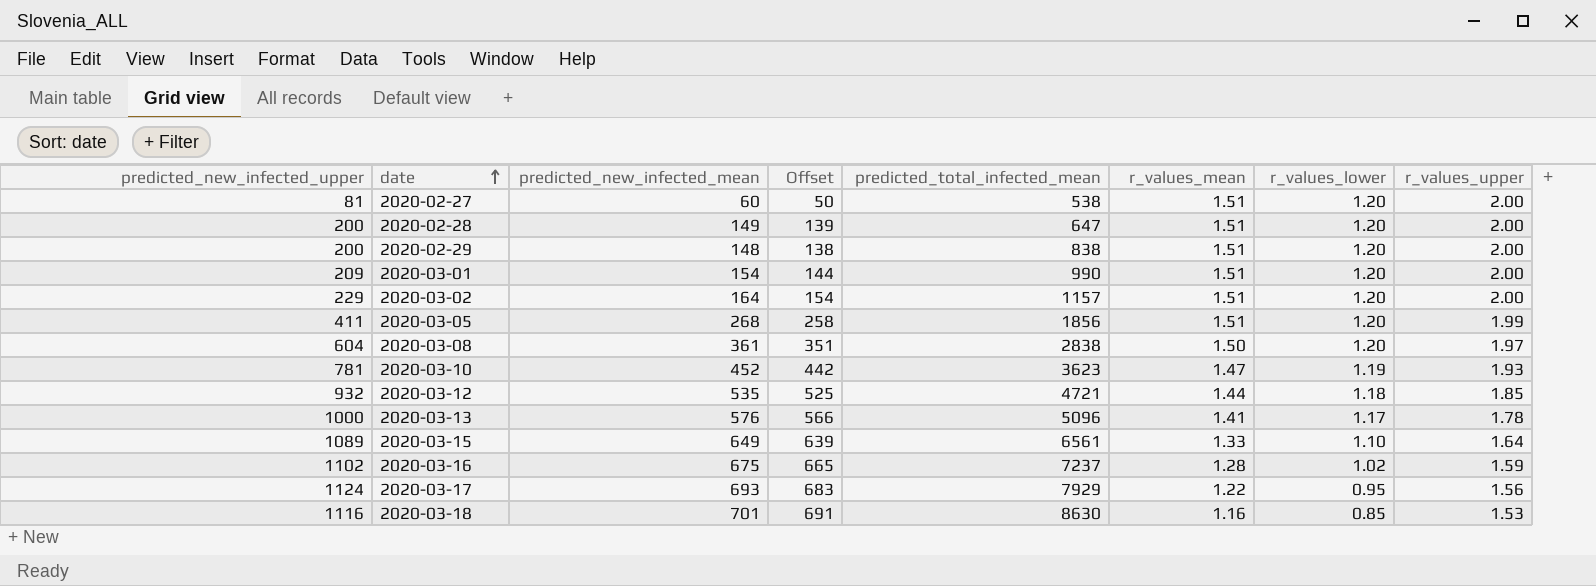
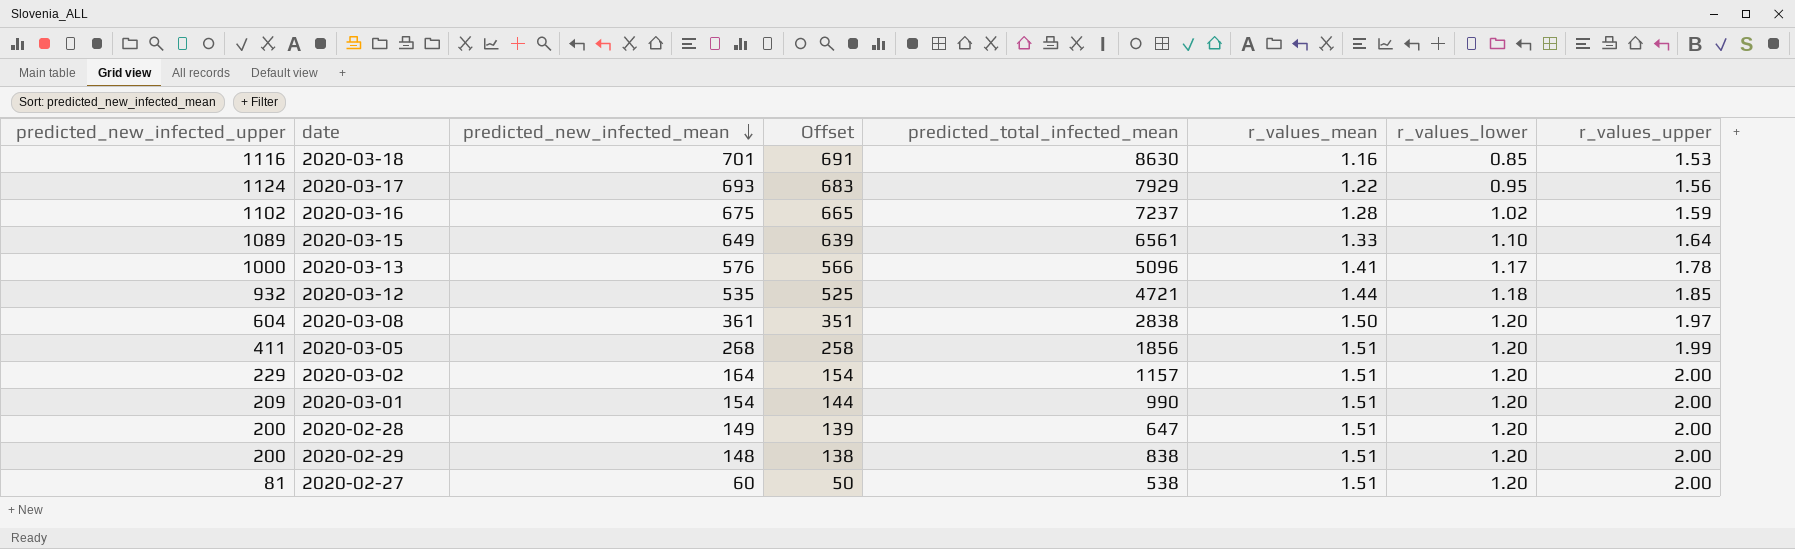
row order: date ascending -> predicted_new_infected_mean descending
row 2020-03-10: 781 | 452 | 442 | 3623 | 1.47 | 1.19 | 1.93 -> none

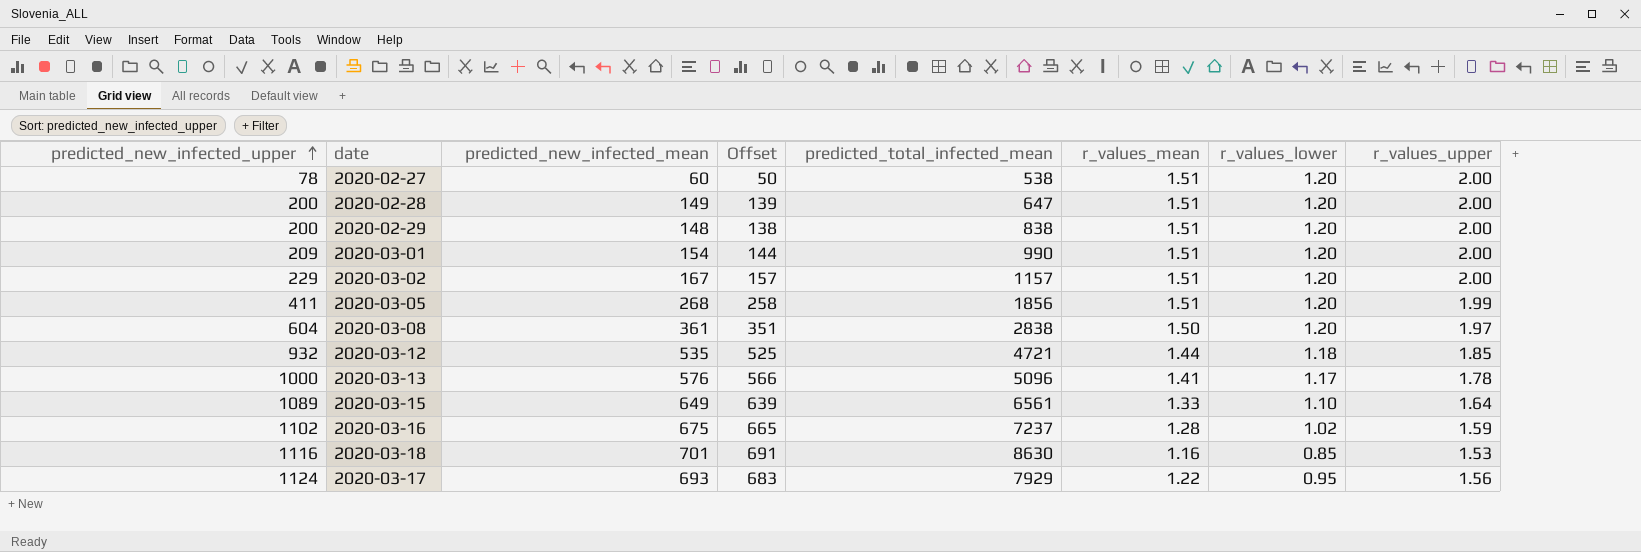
row order: predicted_new_infected_mean descending -> predicted_new_infected_upper ascending
2020-02-27 | predicted_new_infected_upper: 81 -> 78
2020-03-02 | predicted_new_infected_mean: 164 -> 167
2020-03-02 | Offset: 154 -> 157

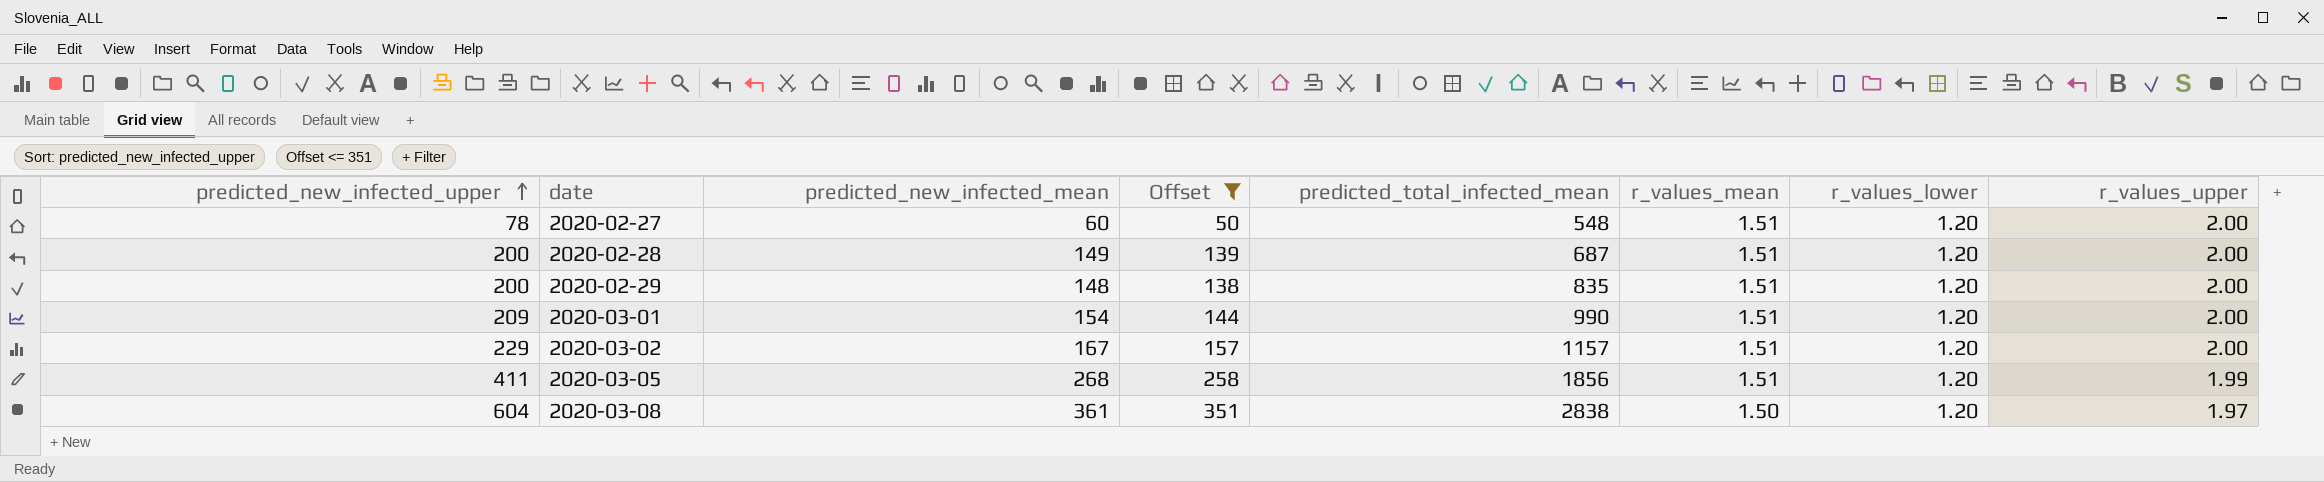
filter: none -> Offset <= 351
2020-02-27 | predicted_total_infected_mean: 538 -> 548
2020-02-28 | predicted_total_infected_mean: 647 -> 687
2020-02-29 | predicted_total_infected_mean: 838 -> 835

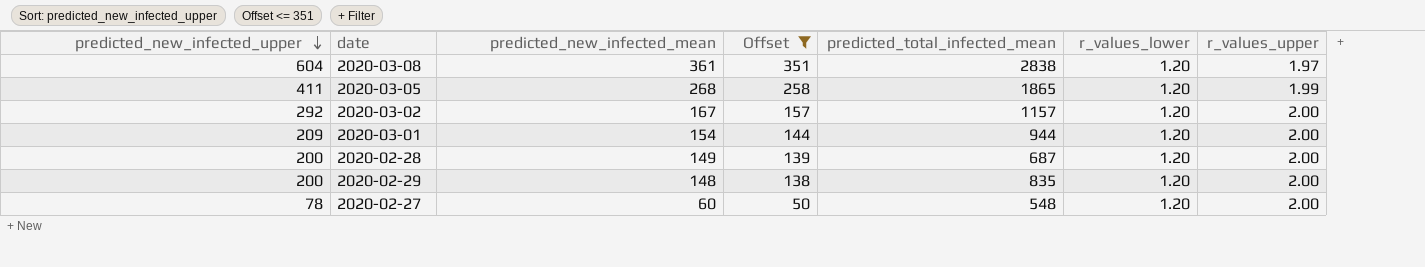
row order: predicted_new_infected_upper ascending -> predicted_new_infected_upper descending
column r_values_mean | position: 6 -> none
2020-03-05 | predicted_total_infected_mean: 1856 -> 1865
2020-03-02 | predicted_new_infected_upper: 229 -> 292
2020-03-01 | predicted_total_infected_mean: 990 -> 944

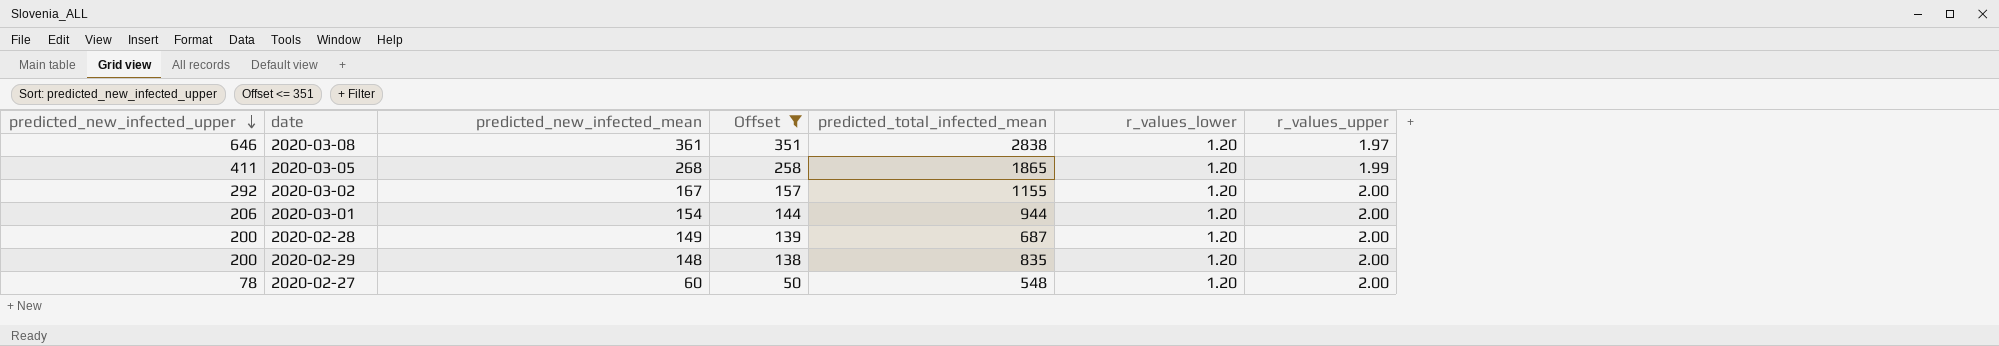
2020-03-08 | predicted_new_infected_upper: 604 -> 646
2020-03-02 | predicted_total_infected_mean: 1157 -> 1155
2020-03-01 | predicted_new_infected_upper: 209 -> 206

